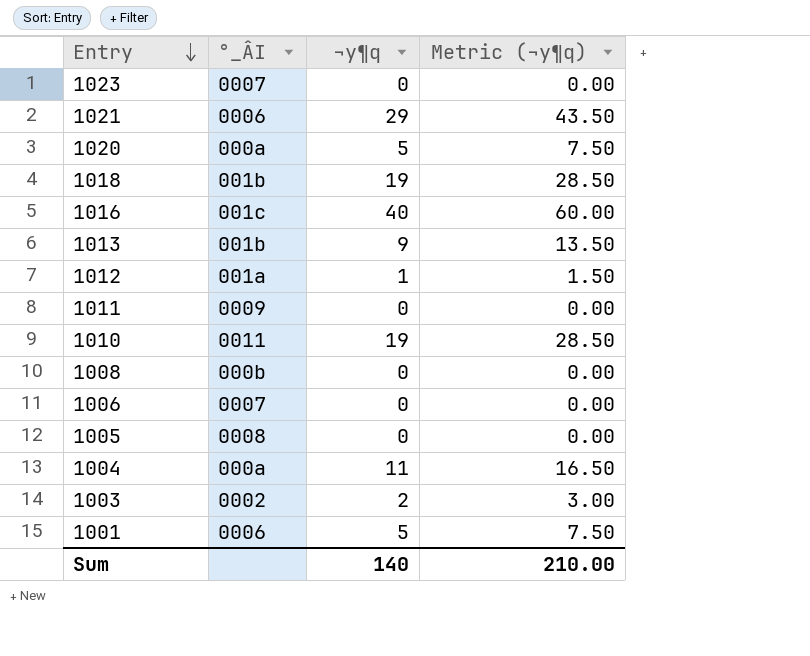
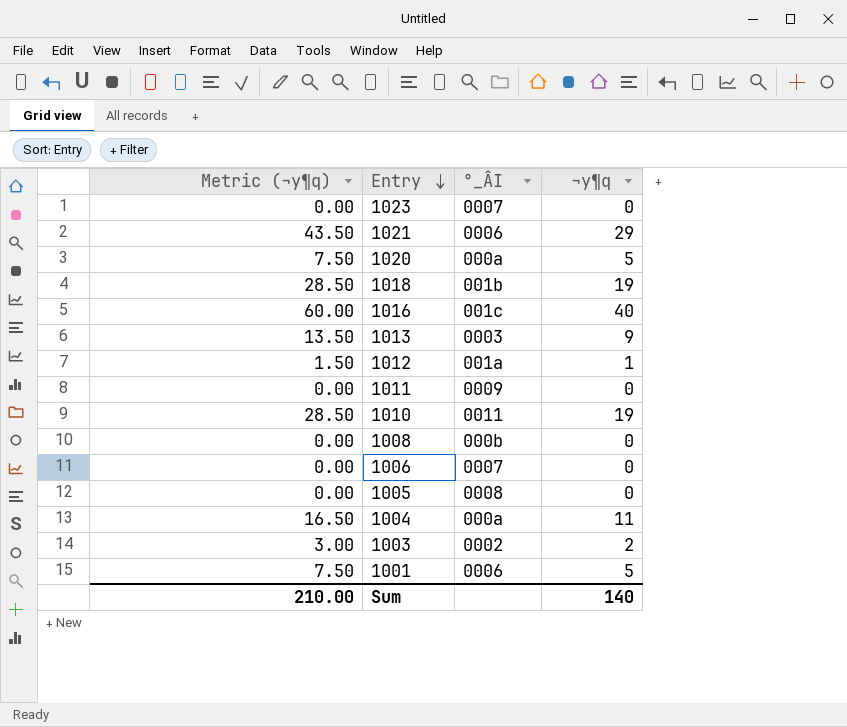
column Metric (¬y¶q) | position: 4 -> 1
1013 | °_ÂI: 001b -> 0003

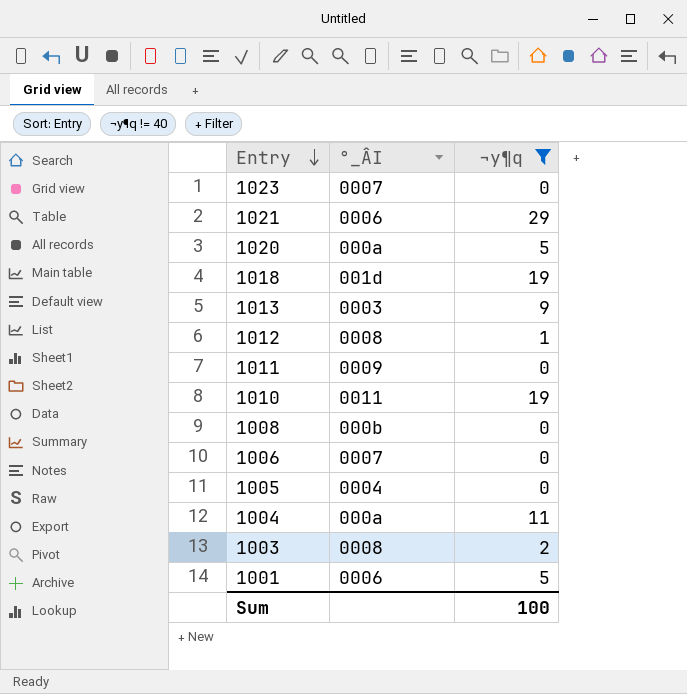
filter: none -> ¬y¶q != 40
column Metric (¬y¶q) | formula: [¬y¶q] * 1.5 -> none
1018 | °_ÂI: 001b -> 001d
1012 | °_ÂI: 001a -> 0008
1005 | °_ÂI: 0008 -> 0004
1003 | °_ÂI: 0002 -> 0008
Sum | ¬y¶q: 140 -> 100

